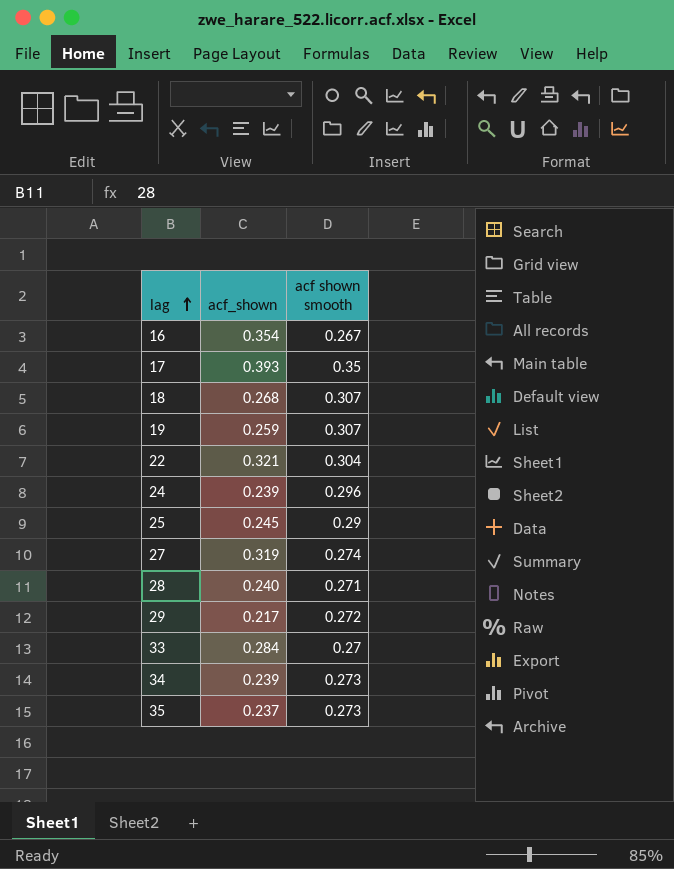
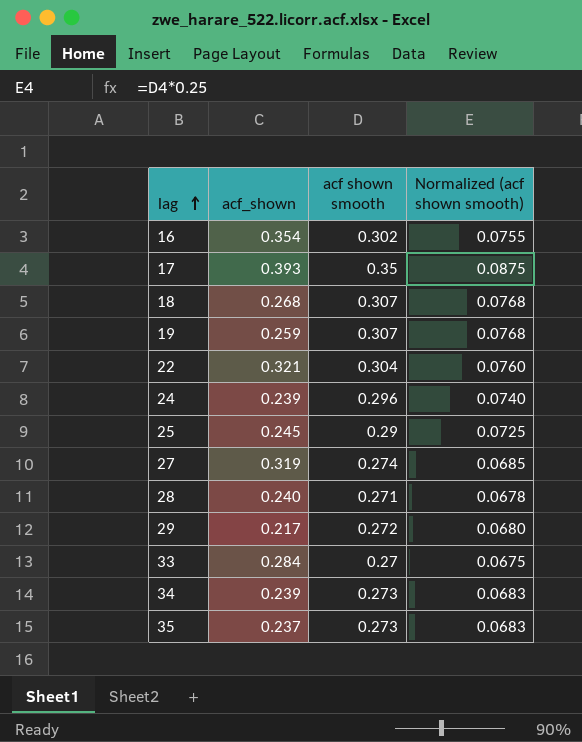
column Normalized (acf shown smooth) | formula: none -> [acf shown smooth] * 0.25
16 | acf shown smooth: 0.267 -> 0.302

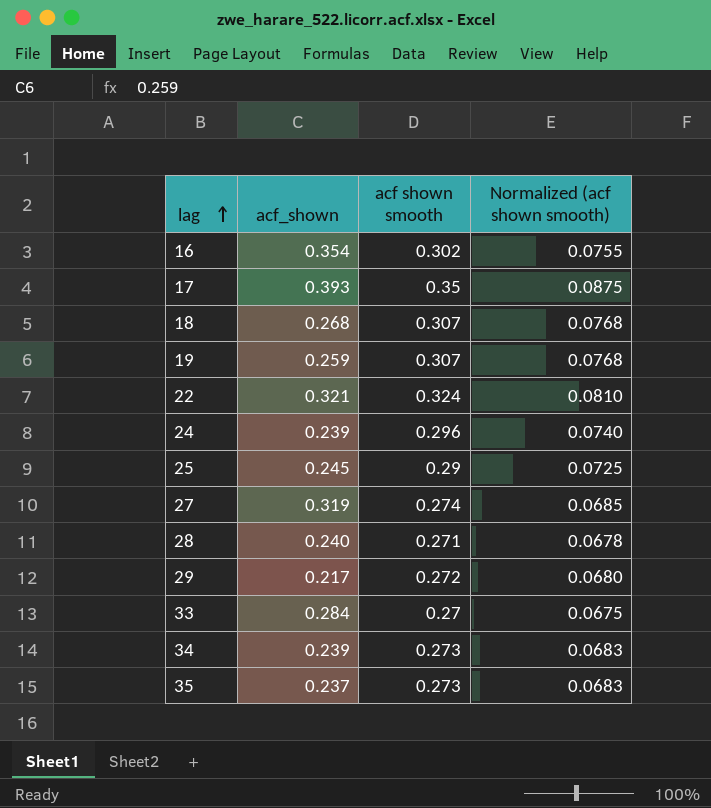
22 | acf shown smooth: 0.304 -> 0.324
22 | Normalized (acf shown smooth): 0.0760 -> 0.0810

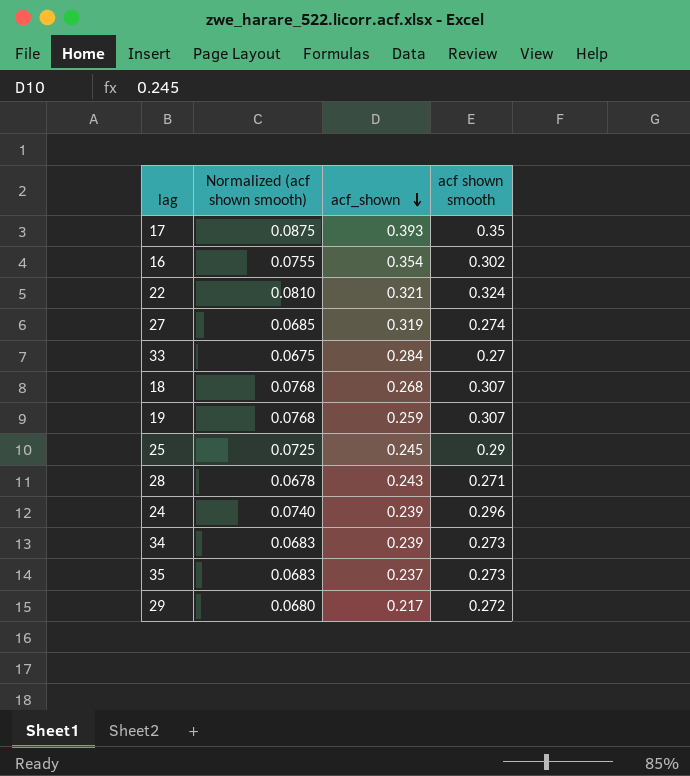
row order: lag ascending -> acf_shown descending
column Normalized (acf shown smooth) | position: 4 -> 2
28 | acf_shown: 0.240 -> 0.243

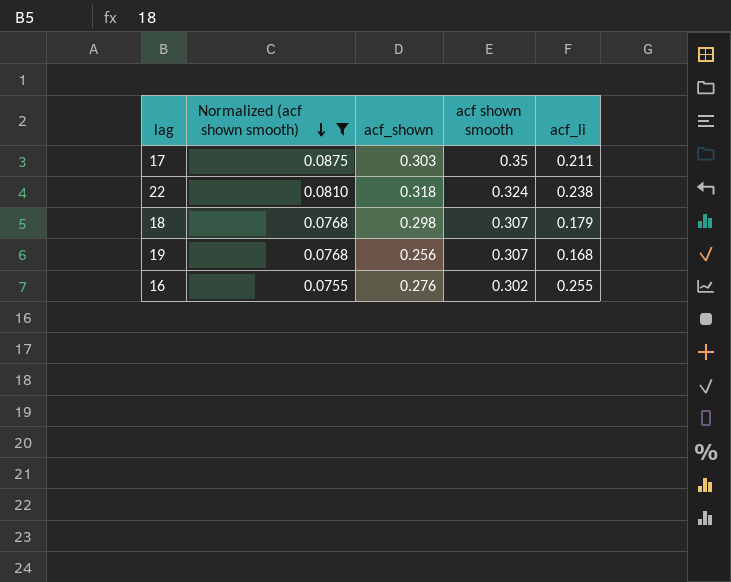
filter: none -> Normalized (acf shown smooth) >= 0.0755
row order: acf_shown descending -> Normalized (acf shown smooth) descending
column acf_li | position: none -> 5
17 | acf_shown: 0.393 -> 0.303
22 | acf_shown: 0.321 -> 0.318
18 | acf_shown: 0.268 -> 0.298
19 | acf_shown: 0.259 -> 0.256
16 | acf_shown: 0.354 -> 0.276

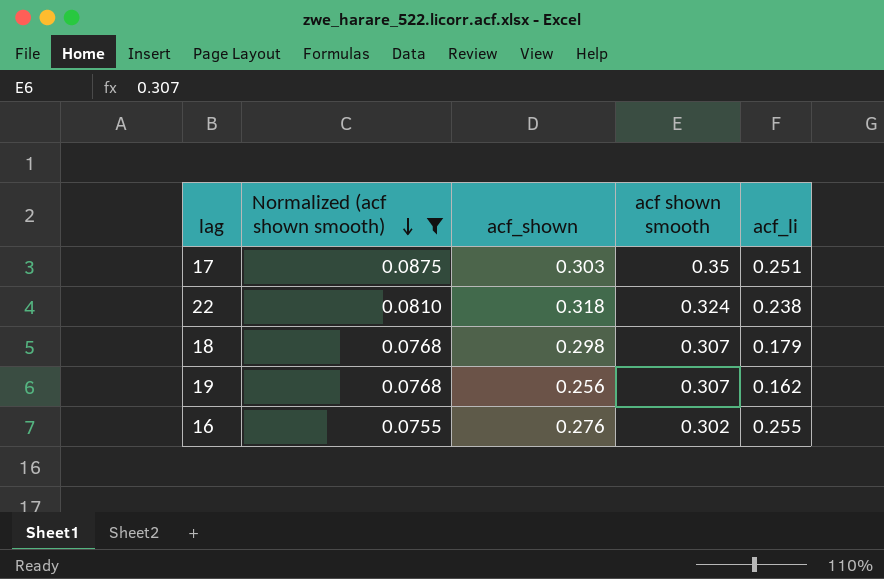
17 | acf_li: 0.211 -> 0.251
19 | acf_li: 0.168 -> 0.162

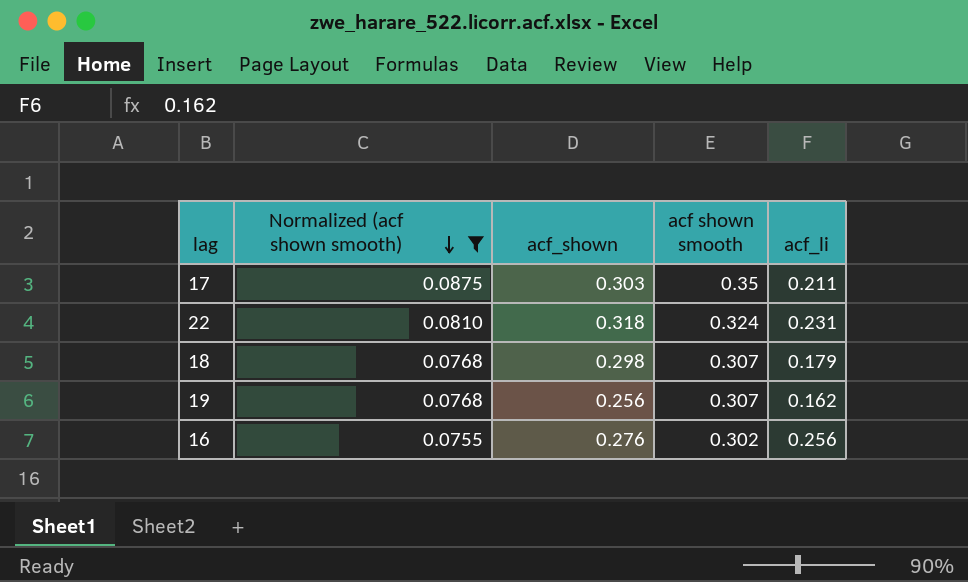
17 | acf_li: 0.251 -> 0.211
22 | acf_li: 0.238 -> 0.231
16 | acf_li: 0.255 -> 0.256

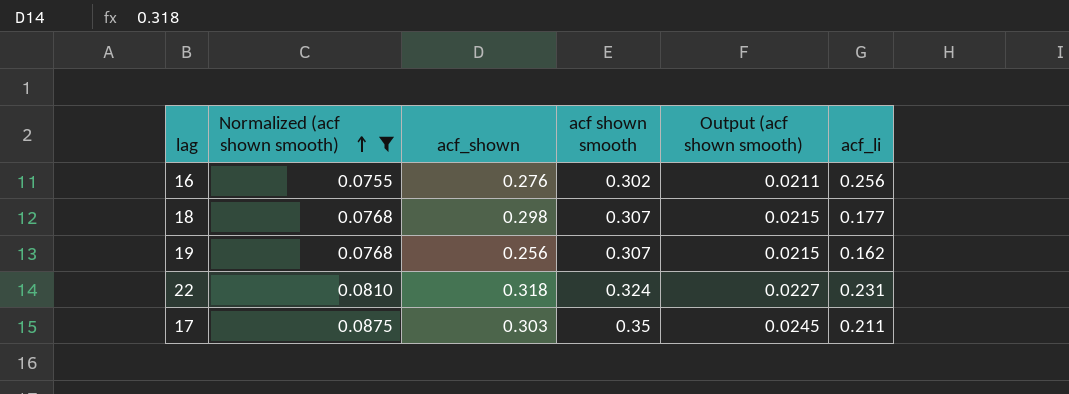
row order: Normalized (acf shown smooth) descending -> Normalized (acf shown smooth) ascending
column Output (acf shown smooth) | formula: none -> [acf shown smooth] * 0.07
18 | acf_li: 0.179 -> 0.177

